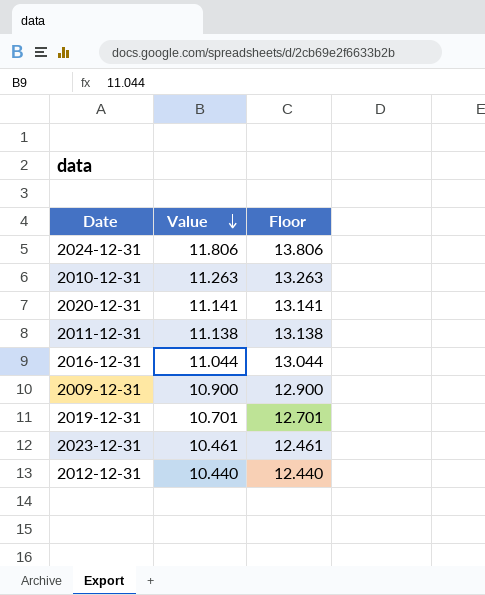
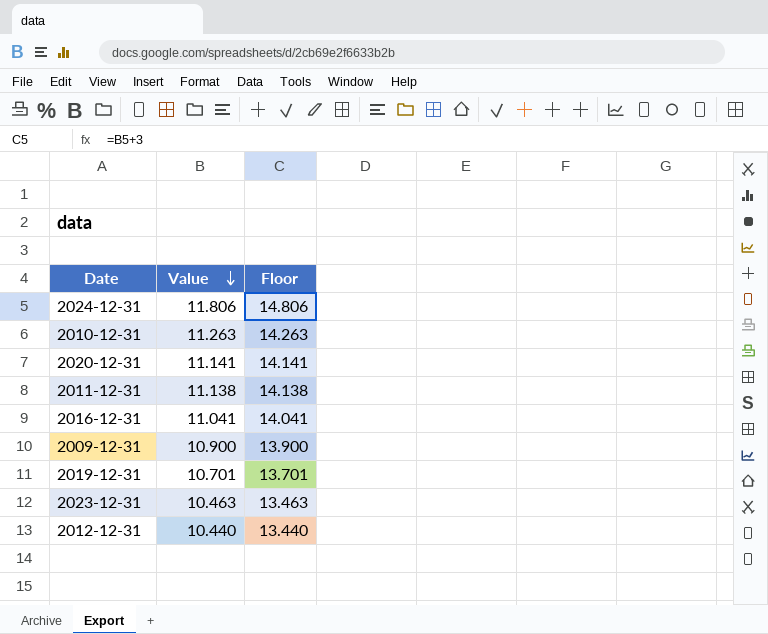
column Floor | formula: [Value] + 2 -> [Value] + 3
2016-12-31 | Value: 11.044 -> 11.041
2023-12-31 | Value: 10.461 -> 10.463

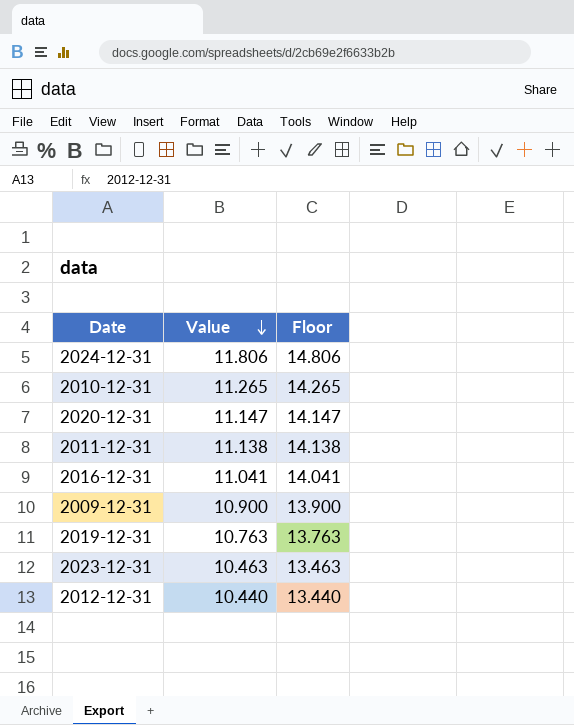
2010-12-31 | Value: 11.263 -> 11.265
2010-12-31 | Floor: 14.263 -> 14.265
2020-12-31 | Value: 11.141 -> 11.147
2020-12-31 | Floor: 14.141 -> 14.147
2019-12-31 | Value: 10.701 -> 10.763
2019-12-31 | Floor: 13.701 -> 13.763

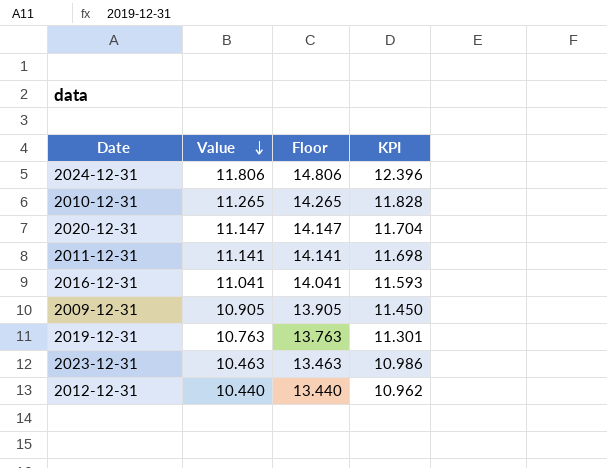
column KPI | formula: none -> [Value] * 1.05
2011-12-31 | Value: 11.138 -> 11.141
2011-12-31 | Floor: 14.138 -> 14.141
2009-12-31 | Value: 10.900 -> 10.905
2009-12-31 | Floor: 13.900 -> 13.905

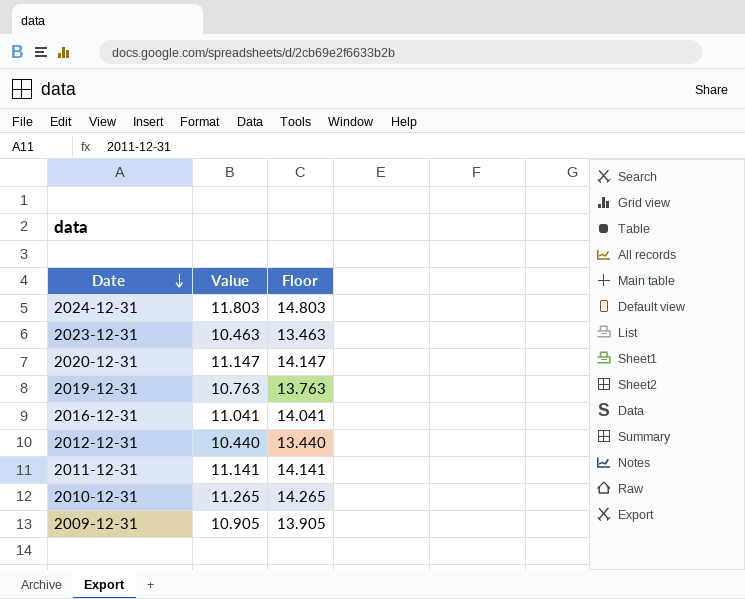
row order: Value descending -> Date descending
column KPI | formula: [Value] * 1.05 -> none
2024-12-31 | Value: 11.806 -> 11.803
2024-12-31 | Floor: 14.806 -> 14.803

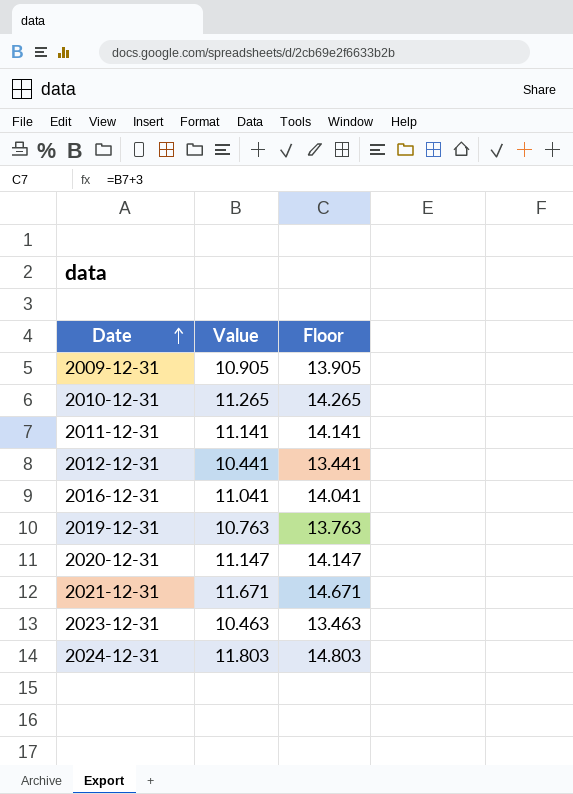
row order: Date descending -> Date ascending
2012-12-31 | Value: 10.440 -> 10.441
2012-12-31 | Floor: 13.440 -> 13.441
row 2021-12-31: none -> 11.671 | 14.671

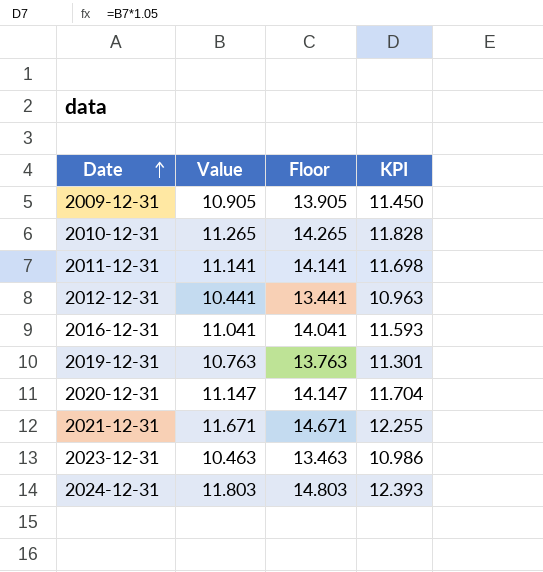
column KPI | formula: none -> [Value] * 1.05

